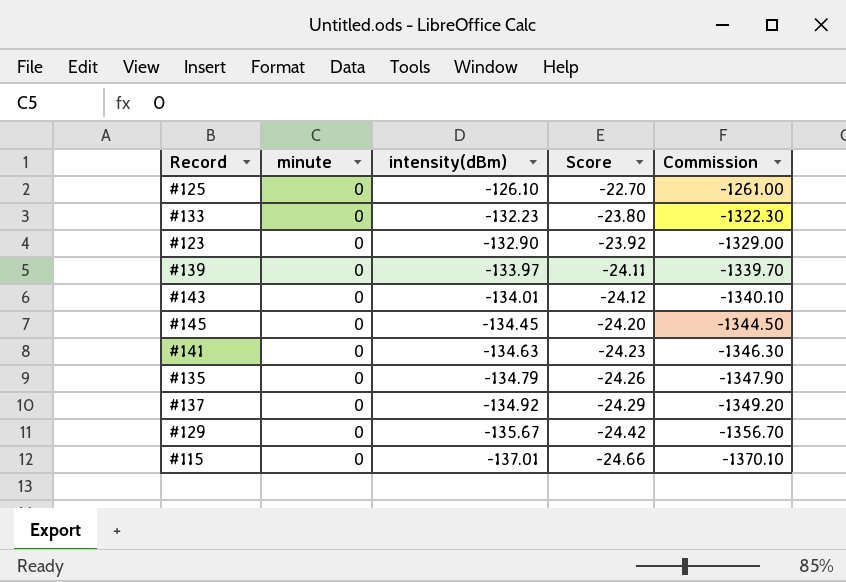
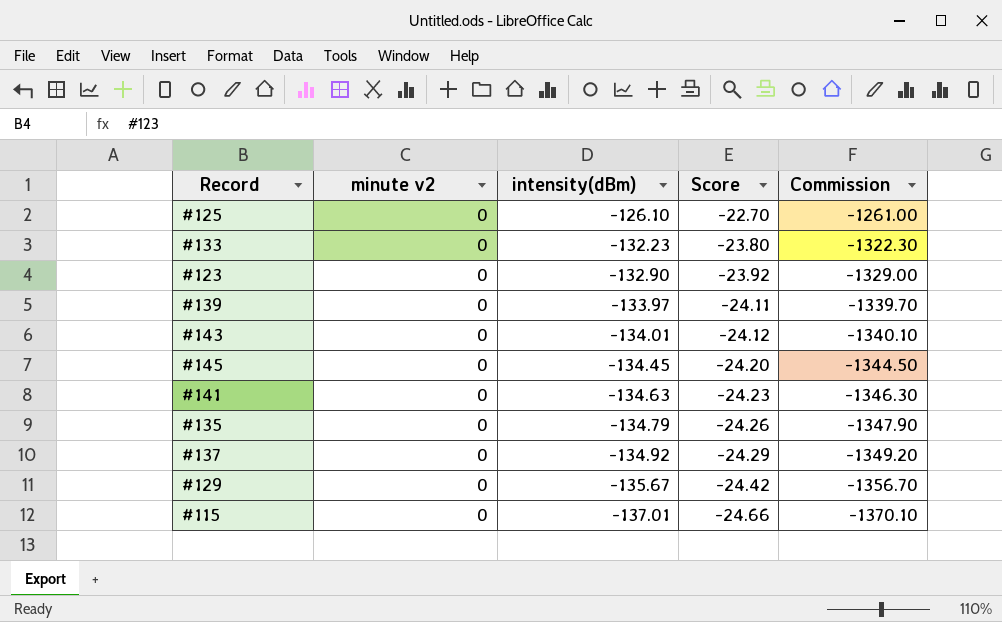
column name: minute -> minute v2

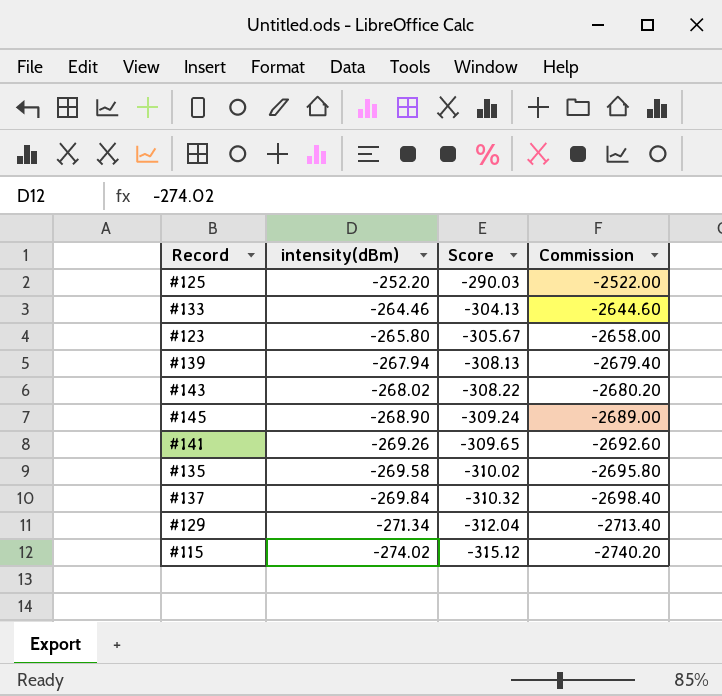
column minute v2 | position: 2 -> none
column Score | formula: [intensity(dBm)] * 0.18 -> [intensity(dBm)] * 1.15
#125 | intensity(dBm): -126.10 -> -252.20
#125 | Commission: -1261.00 -> -2522.00
#133 | intensity(dBm): -132.23 -> -264.46
#133 | Commission: -1322.30 -> -2644.60
#123 | intensity(dBm): -132.90 -> -265.80
#123 | Commission: -1329.00 -> -2658.00
#139 | intensity(dBm): -133.97 -> -267.94
#139 | Commission: -1339.70 -> -2679.40
#143 | intensity(dBm): -134.01 -> -268.02
#143 | Commission: -1340.10 -> -2680.20
#145 | intensity(dBm): -134.45 -> -268.90
#145 | Commission: -1344.50 -> -2689.00
#141 | intensity(dBm): -134.63 -> -269.26
#141 | Commission: -1346.30 -> -2692.60
#135 | intensity(dBm): -134.79 -> -269.58
#135 | Commission: -1347.90 -> -2695.80
#137 | intensity(dBm): -134.92 -> -269.84
#137 | Commission: -1349.20 -> -2698.40
#129 | intensity(dBm): -135.67 -> -271.34
#129 | Commission: -1356.70 -> -2713.40
#115 | intensity(dBm): -137.01 -> -274.02
#115 | Commission: -1370.10 -> -2740.20

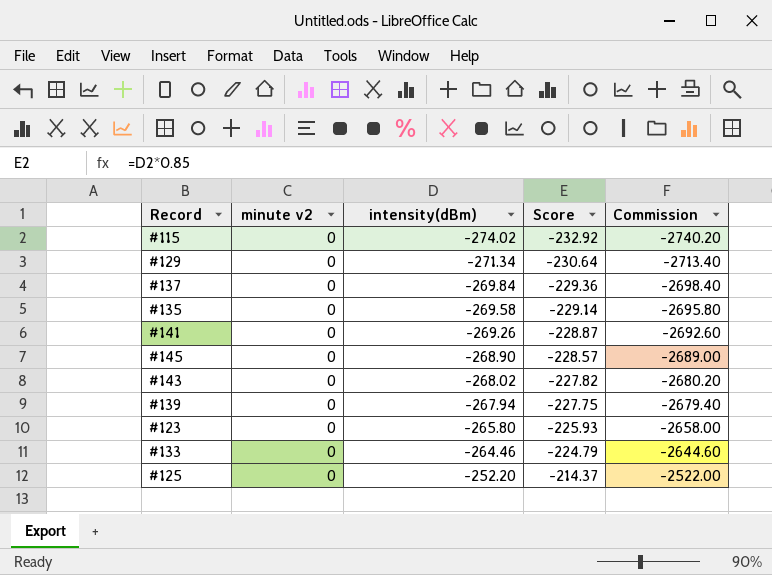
row order: intensity(dBm) descending -> intensity(dBm) ascending
column minute v2 | position: none -> 2
column Score | formula: [intensity(dBm)] * 1.15 -> [intensity(dBm)] * 0.85

